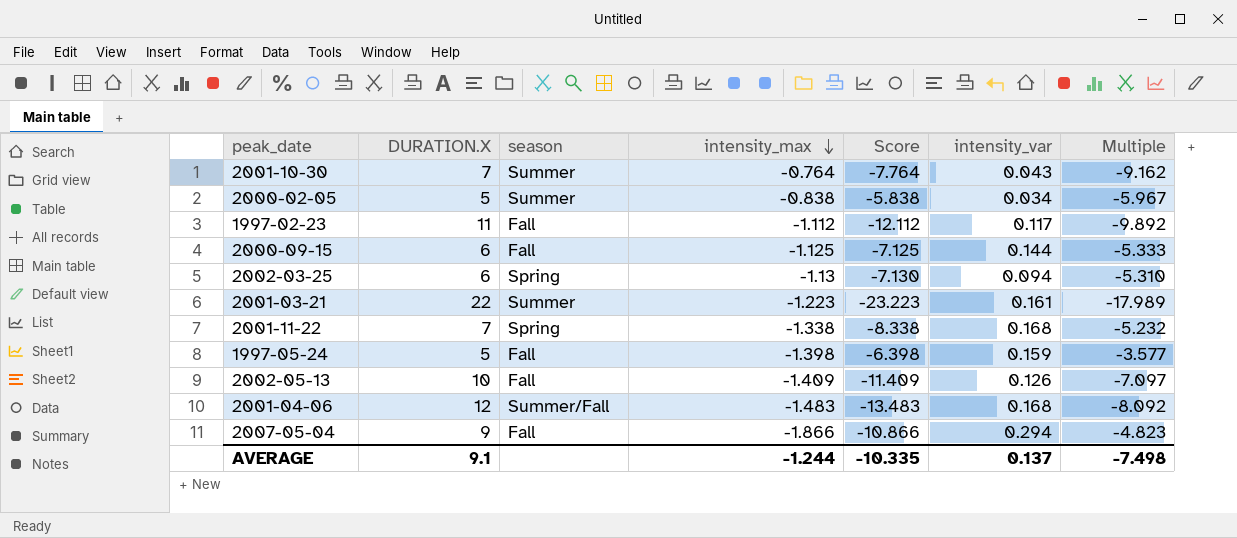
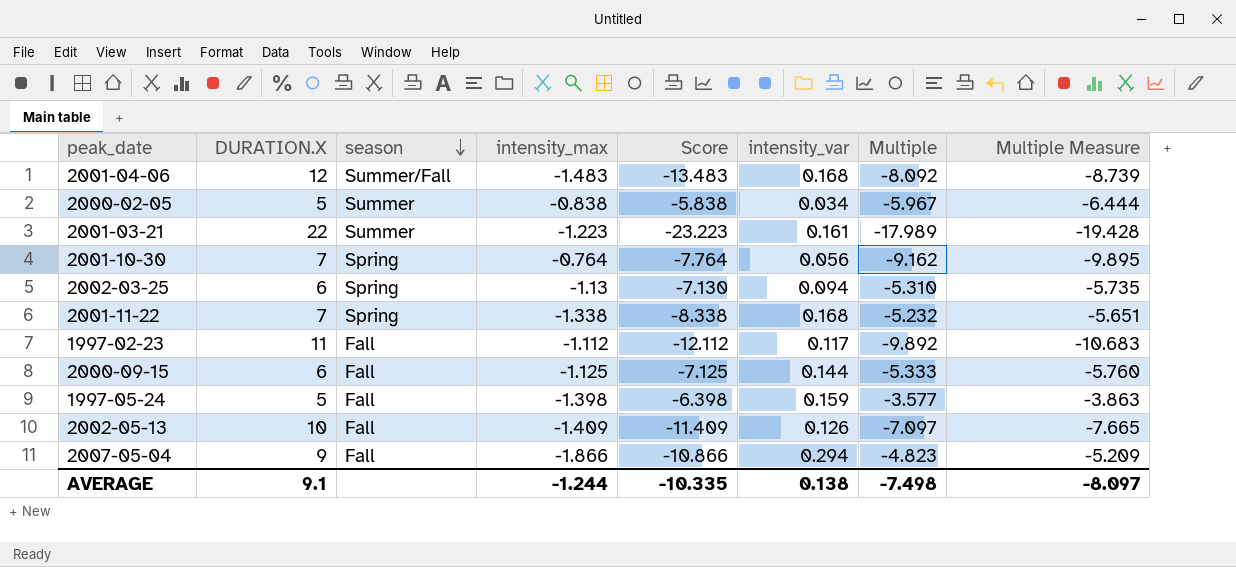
row order: intensity_max descending -> season descending
column Multiple Measure | formula: none -> [Multiple] * 1.08
2001-10-30 | season: Summer -> Spring
2001-10-30 | intensity_var: 0.043 -> 0.056
AVERAGE | intensity_var: 0.137 -> 0.138

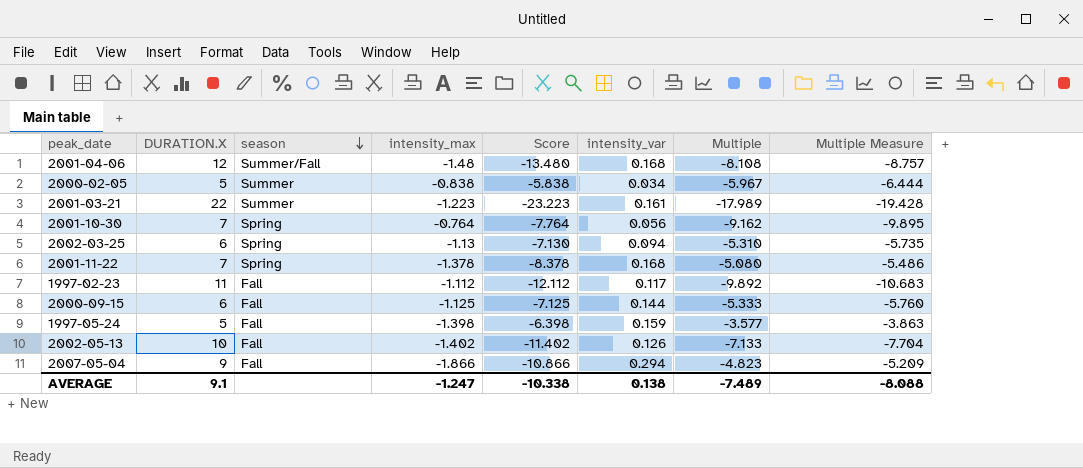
2001-04-06 | intensity_max: -1.483 -> -1.48
2001-04-06 | Score: -13.483 -> -13.480
2001-04-06 | Multiple: -8.092 -> -8.108
2001-04-06 | Multiple Measure: -8.739 -> -8.757
2001-11-22 | intensity_max: -1.338 -> -1.378
2001-11-22 | Score: -8.338 -> -8.378
2001-11-22 | Multiple: -5.232 -> -5.080
2001-11-22 | Multiple Measure: -5.651 -> -5.486
2002-05-13 | intensity_max: -1.409 -> -1.402
2002-05-13 | Score: -11.409 -> -11.402
2002-05-13 | Multiple: -7.097 -> -7.133
2002-05-13 | Multiple Measure: -7.665 -> -7.704
AVERAGE | intensity_max: -1.244 -> -1.247
AVERAGE | Score: -10.335 -> -10.338
AVERAGE | Multiple: -7.498 -> -7.489
AVERAGE | Multiple Measure: -8.097 -> -8.088

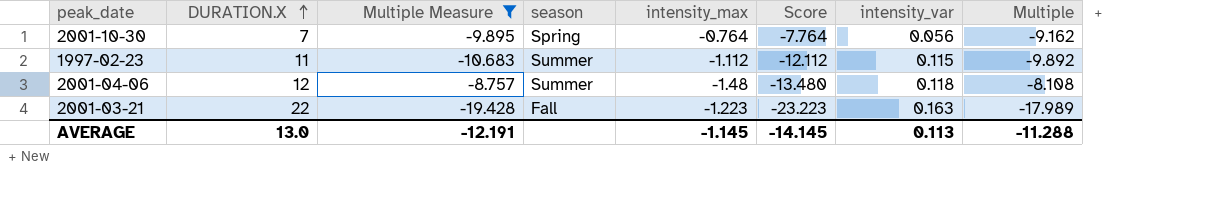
filter: none -> Multiple Measure <= -8.757
row order: season descending -> DURATION.X ascending
column Multiple Measure | position: 8 -> 3
1997-02-23 | season: Fall -> Summer
1997-02-23 | intensity_var: 0.117 -> 0.115
2001-04-06 | season: Summer/Fall -> Summer
2001-04-06 | intensity_var: 0.168 -> 0.118
2001-03-21 | season: Summer -> Fall
2001-03-21 | intensity_var: 0.161 -> 0.163
AVERAGE | DURATION.X: 9.1 -> 13.0
AVERAGE | Multiple Measure: -8.088 -> -12.191
AVERAGE | intensity_max: -1.247 -> -1.145
AVERAGE | Score: -10.338 -> -14.145
AVERAGE | intensity_var: 0.138 -> 0.113
AVERAGE | Multiple: -7.489 -> -11.288

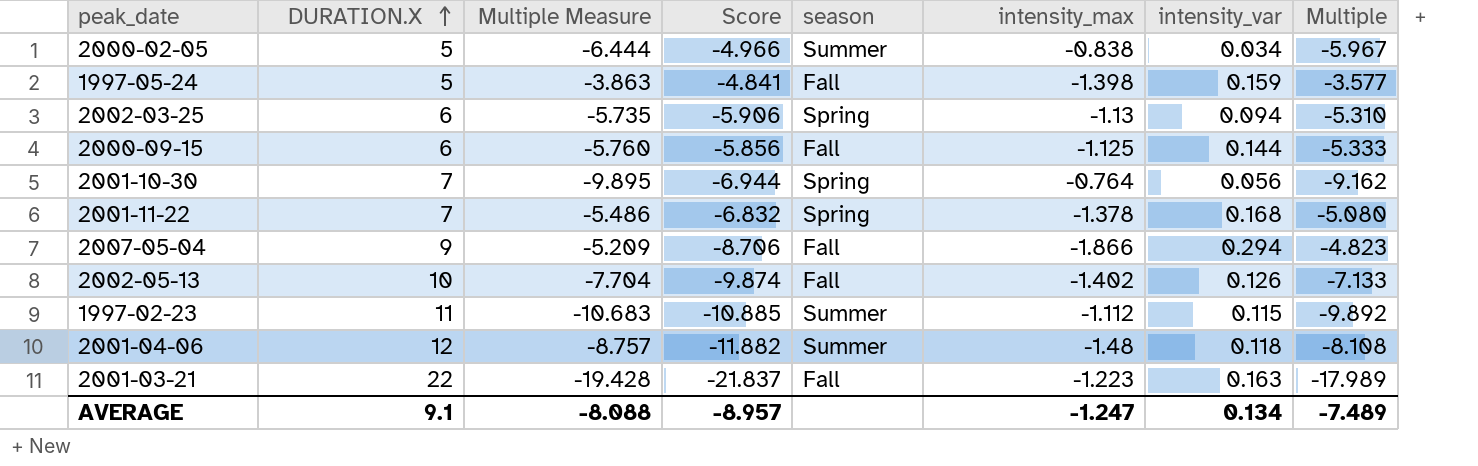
filter: Multiple Measure <= -8.757 -> none
column Score | formula: [intensity_max] - [DURATION.X] -> [intensity_var] - [DURATION.X]
column Score | position: 6 -> 4
AVERAGE | DURATION.X: 13.0 -> 9.1
AVERAGE | Multiple Measure: -12.191 -> -8.088
AVERAGE | Score: -14.145 -> -8.957
AVERAGE | intensity_max: -1.145 -> -1.247
AVERAGE | intensity_var: 0.113 -> 0.134
AVERAGE | Multiple: -11.288 -> -7.489

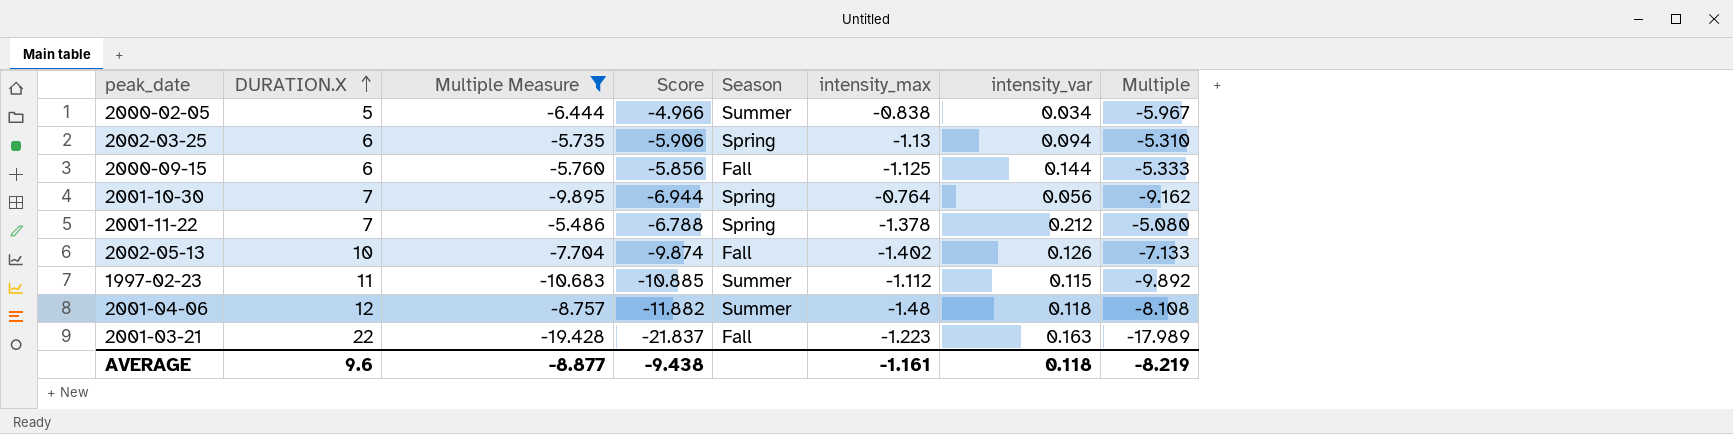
filter: none -> Multiple Measure <= -5.486
column name: season -> Season
2001-11-22 | Score: -6.832 -> -6.788
2001-11-22 | intensity_var: 0.168 -> 0.212
AVERAGE | DURATION.X: 9.1 -> 9.6
AVERAGE | Multiple Measure: -8.088 -> -8.877
AVERAGE | Score: -8.957 -> -9.438
AVERAGE | intensity_max: -1.247 -> -1.161
AVERAGE | intensity_var: 0.134 -> 0.118
AVERAGE | Multiple: -7.489 -> -8.219

